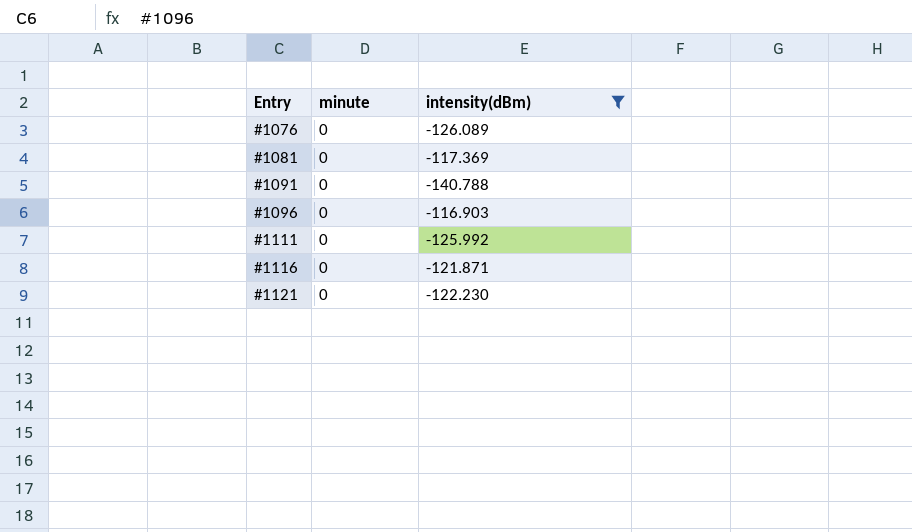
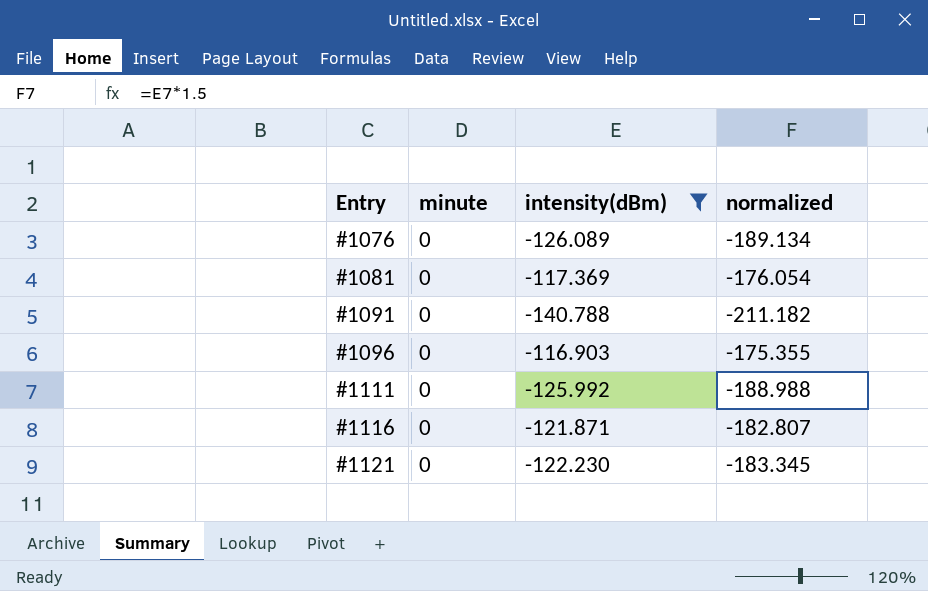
column normalized | formula: none -> [intensity(dBm)] * 1.5

